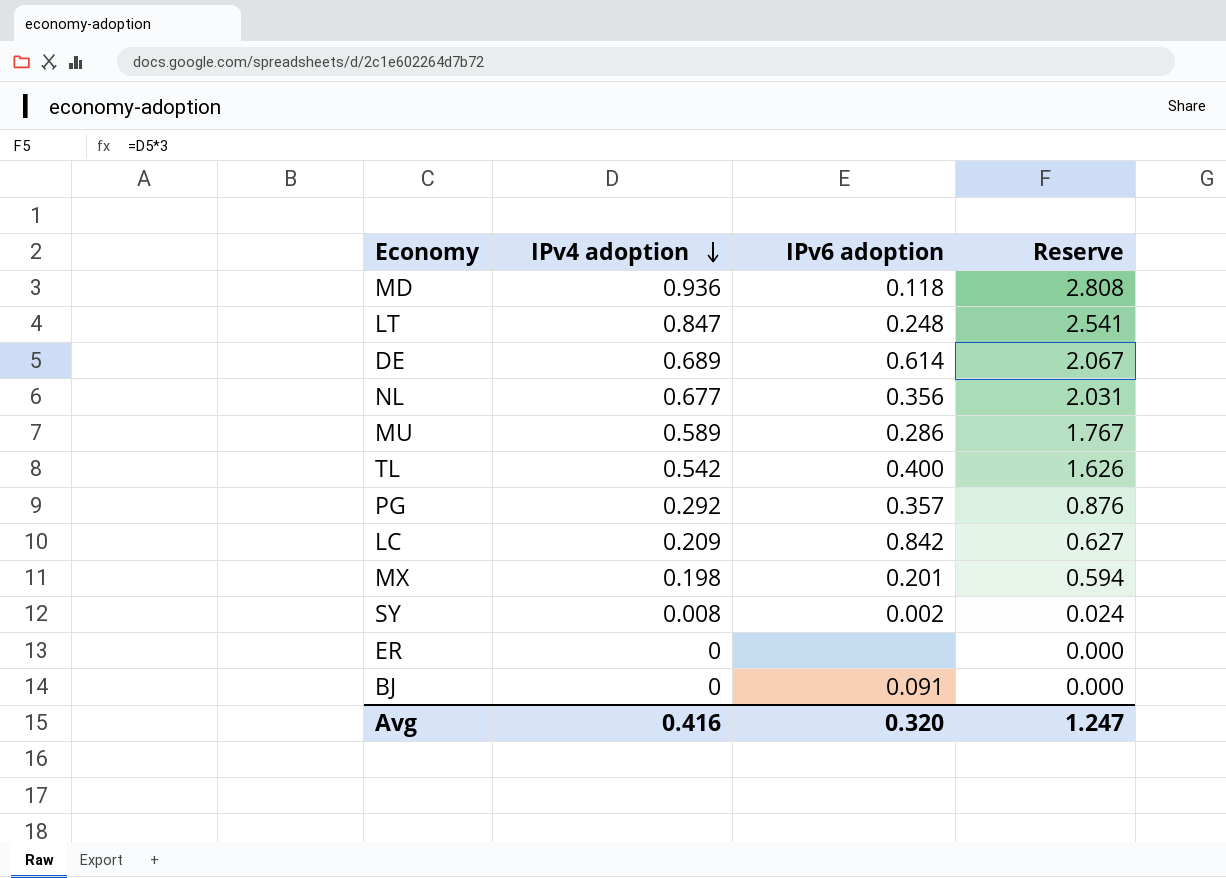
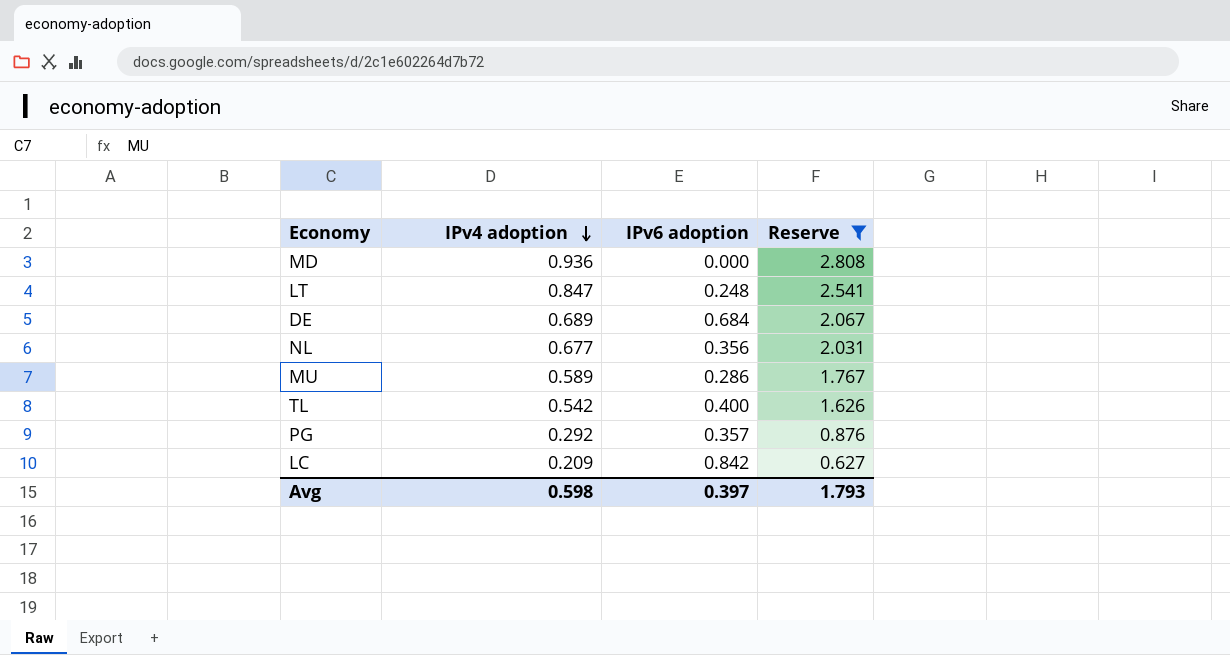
filter: none -> Reserve >= 0.627
MD | IPv6 adoption: 0.118 -> 0.000
DE | IPv6 adoption: 0.614 -> 0.684
Avg | IPv4 adoption: 0.416 -> 0.598
Avg | IPv6 adoption: 0.320 -> 0.397
Avg | Reserve: 1.247 -> 1.793

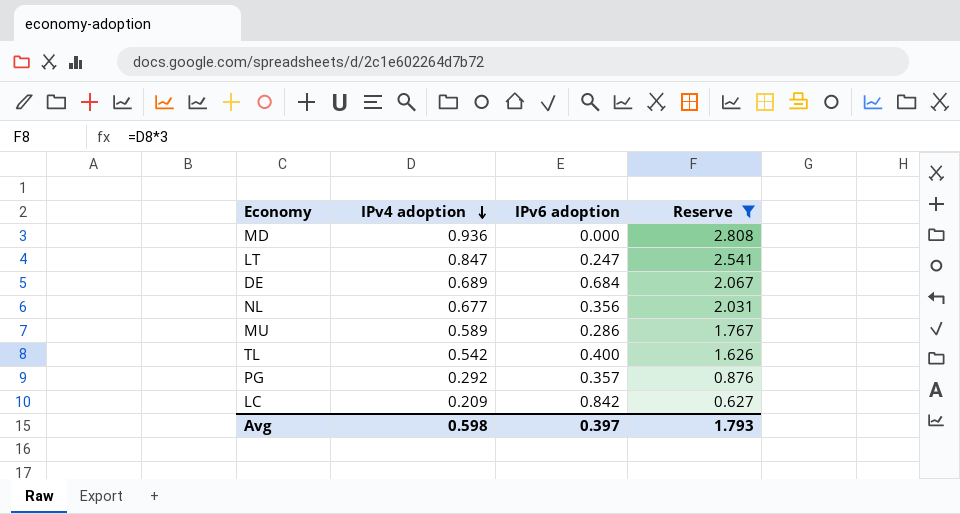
LT | IPv6 adoption: 0.248 -> 0.247

